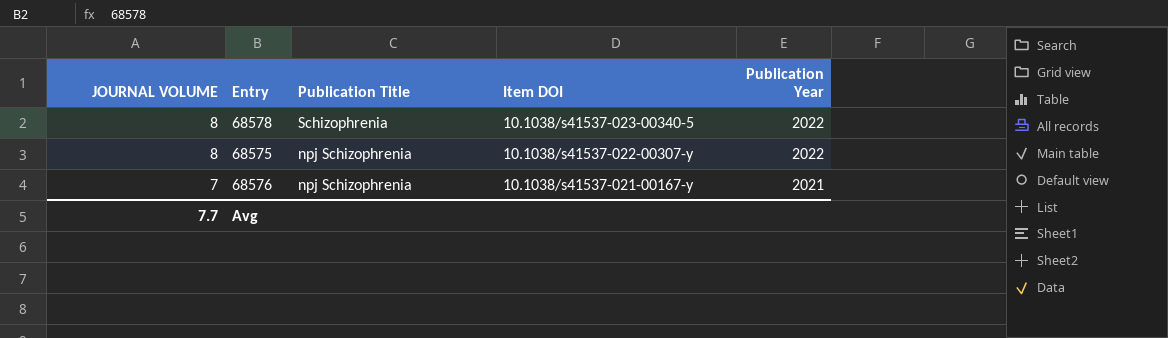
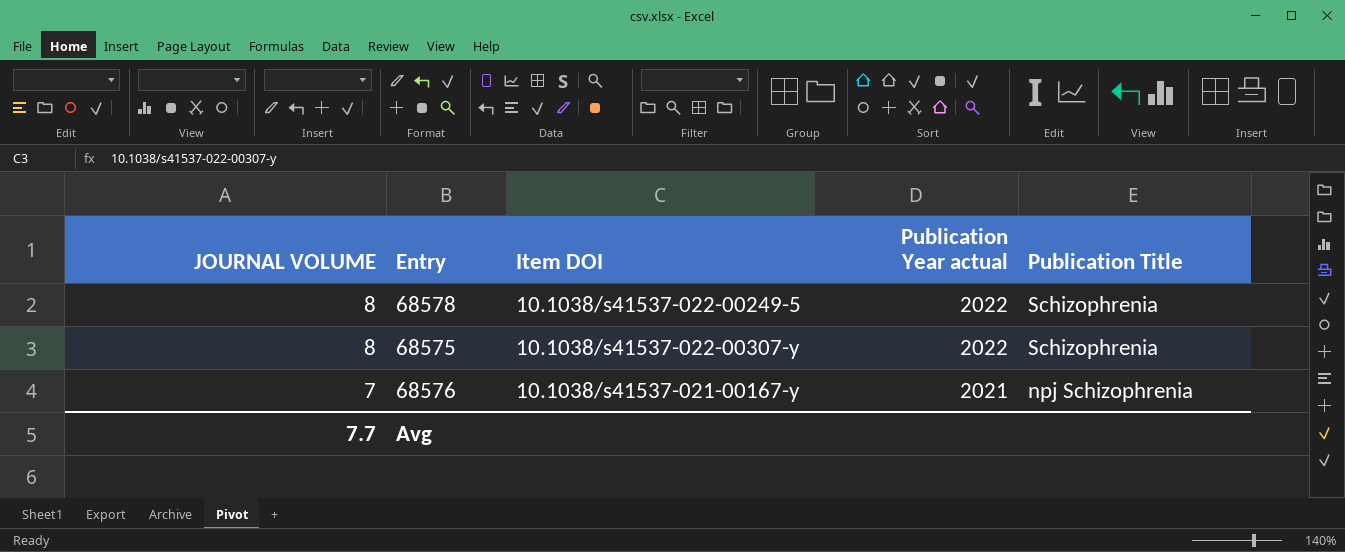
column name: Publication Year -> Publication Year actual
column Publication Title | position: 3 -> 5
68578 | Item DOI: 10.1038/s41537-023-00340-5 -> 10.1038/s41537-022-00249-5
68575 | Publication Title: npj Schizophrenia -> Schizophrenia

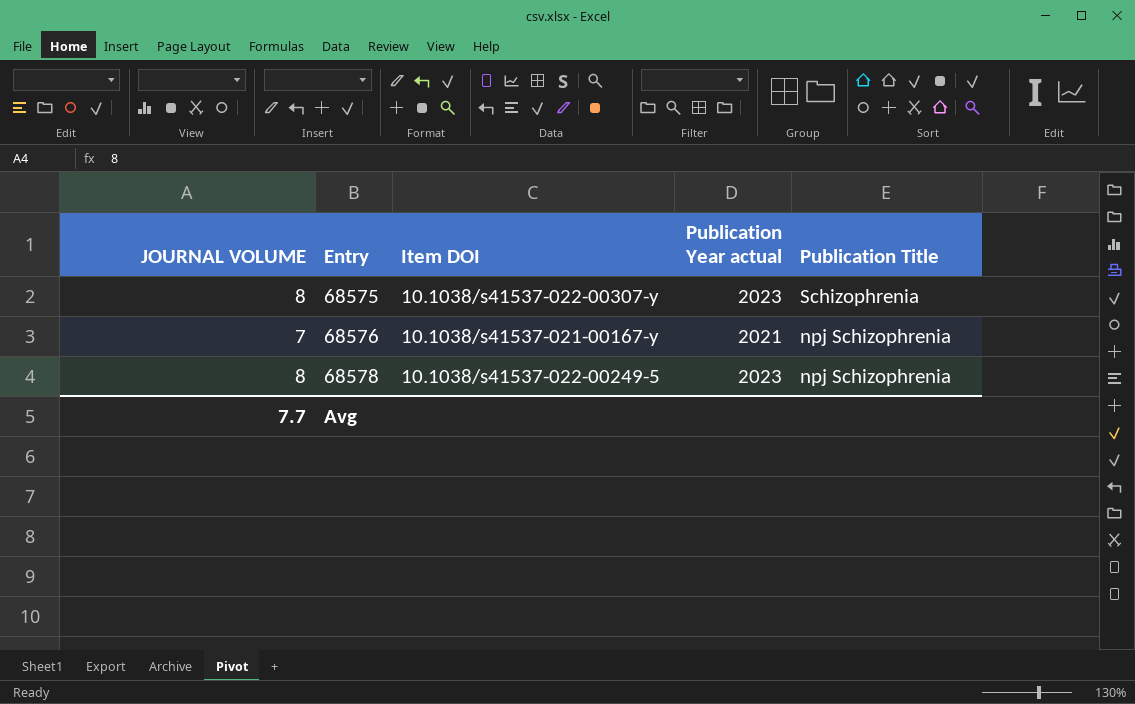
row order: JOURNAL VOLUME descending -> Entry ascending
68575 | Publication Year actual: 2022 -> 2023
68578 | Publication Year actual: 2022 -> 2023
68578 | Publication Title: Schizophrenia -> npj Schizophrenia

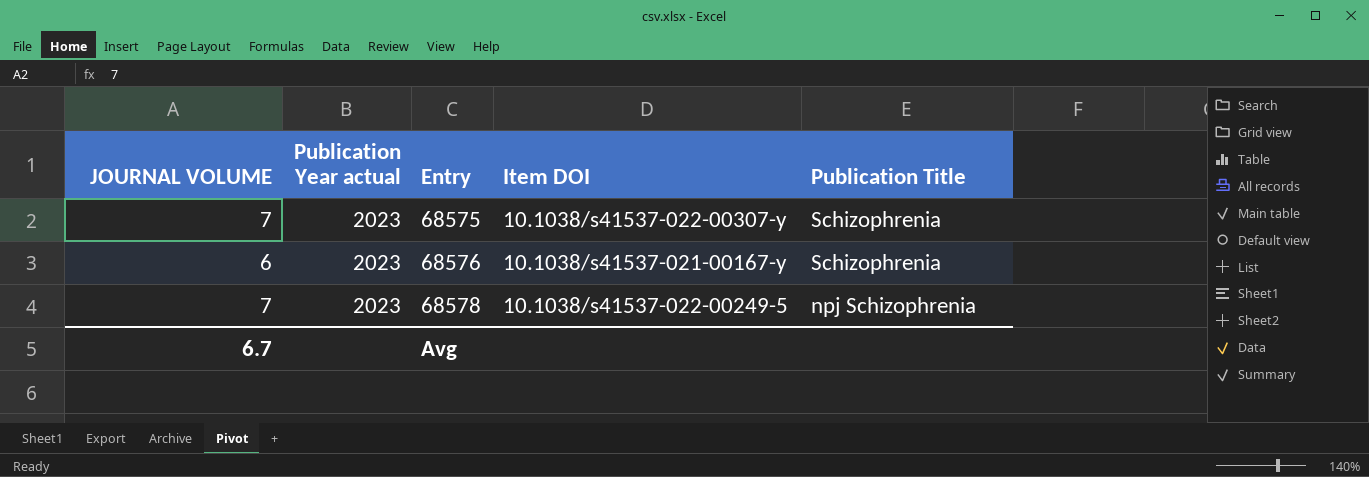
column Publication Year actual | position: 4 -> 2
68575 | JOURNAL VOLUME: 8 -> 7
68576 | JOURNAL VOLUME: 7 -> 6
68576 | Publication Year actual: 2021 -> 2023
68576 | Publication Title: npj Schizophrenia -> Schizophrenia
68578 | JOURNAL VOLUME: 8 -> 7
Avg | JOURNAL VOLUME: 7.7 -> 6.7

